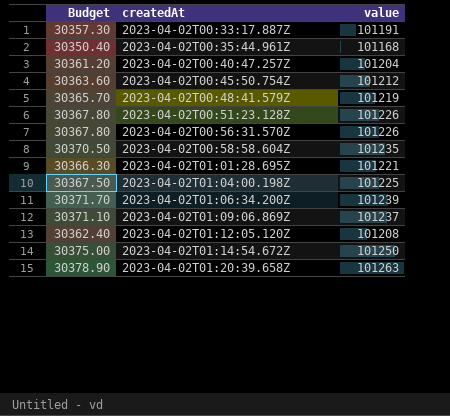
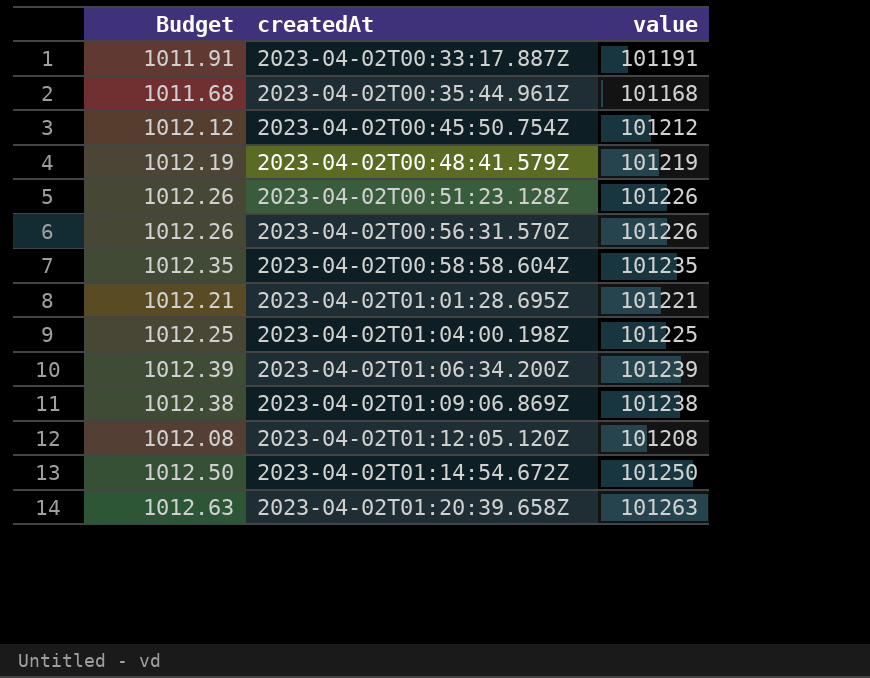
column Budget | formula: [value] * 0.3 -> [value] * 0.01
row 2023-04-02T00:40:47.257Z: 30361.20 | 101204 -> none
2023-04-02T01:09:06.869Z | value: 101237 -> 101238

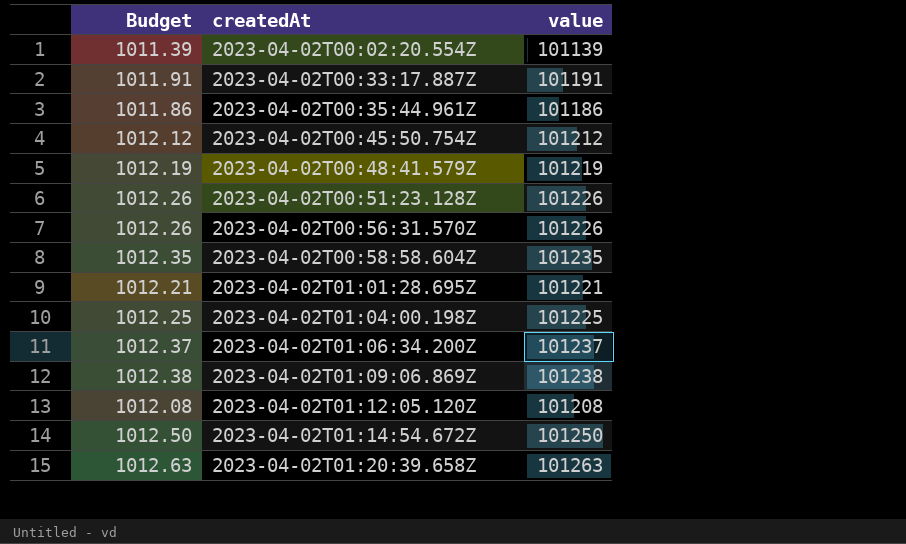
row 2023-04-02T00:02:20.554Z: none -> 1011.39 | 101139
2023-04-02T00:35:44.961Z | Budget: 1011.68 -> 1011.86
2023-04-02T00:35:44.961Z | value: 101168 -> 101186
2023-04-02T01:06:34.200Z | Budget: 1012.39 -> 1012.37
2023-04-02T01:06:34.200Z | value: 101239 -> 101237

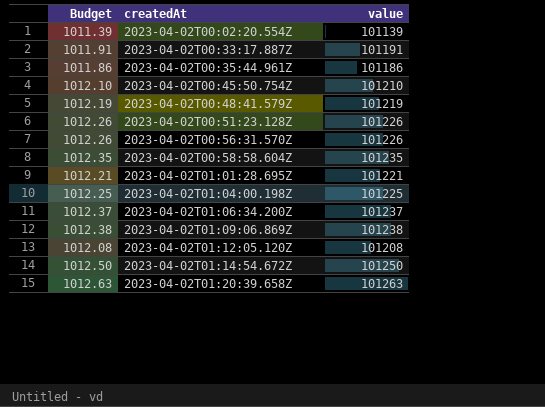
2023-04-02T00:45:50.754Z | Budget: 1012.12 -> 1012.10
2023-04-02T00:45:50.754Z | value: 101212 -> 101210

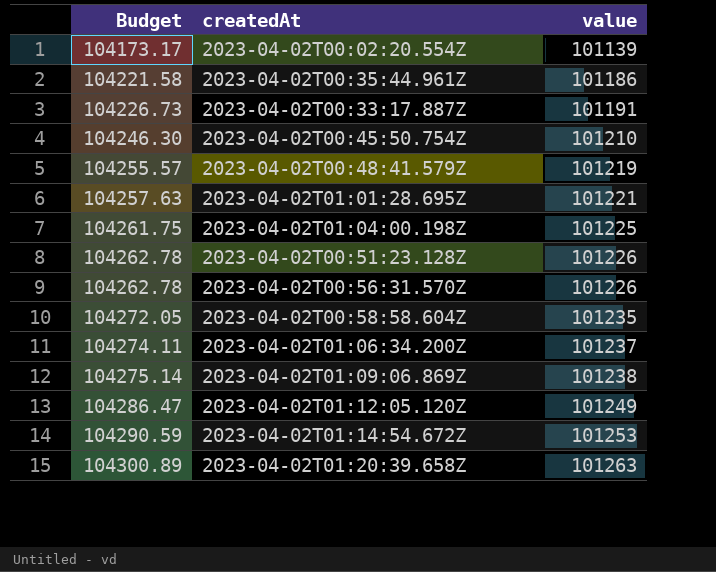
row order: createdAt ascending -> Budget ascending
column Budget | formula: [value] * 0.01 -> [value] * 1.03
2023-04-02T01:12:05.120Z | value: 101208 -> 101249
2023-04-02T01:14:54.672Z | value: 101250 -> 101253

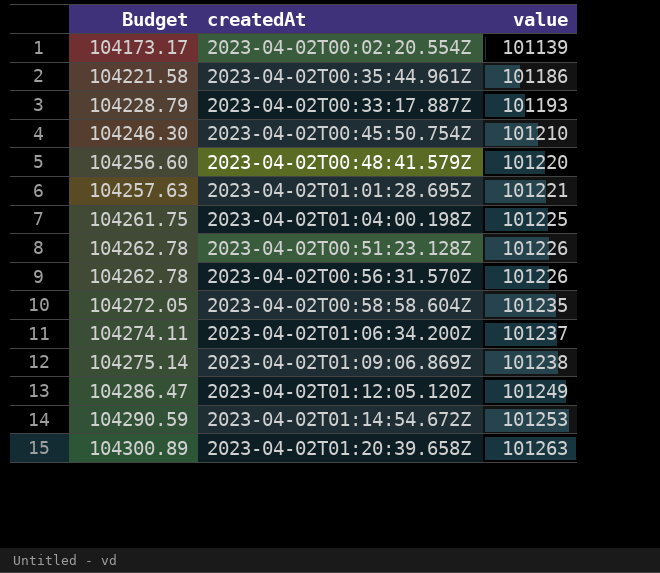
2023-04-02T00:33:17.887Z | Budget: 104226.73 -> 104228.79
2023-04-02T00:33:17.887Z | value: 101191 -> 101193
2023-04-02T00:48:41.579Z | Budget: 104255.57 -> 104256.60
2023-04-02T00:48:41.579Z | value: 101219 -> 101220

